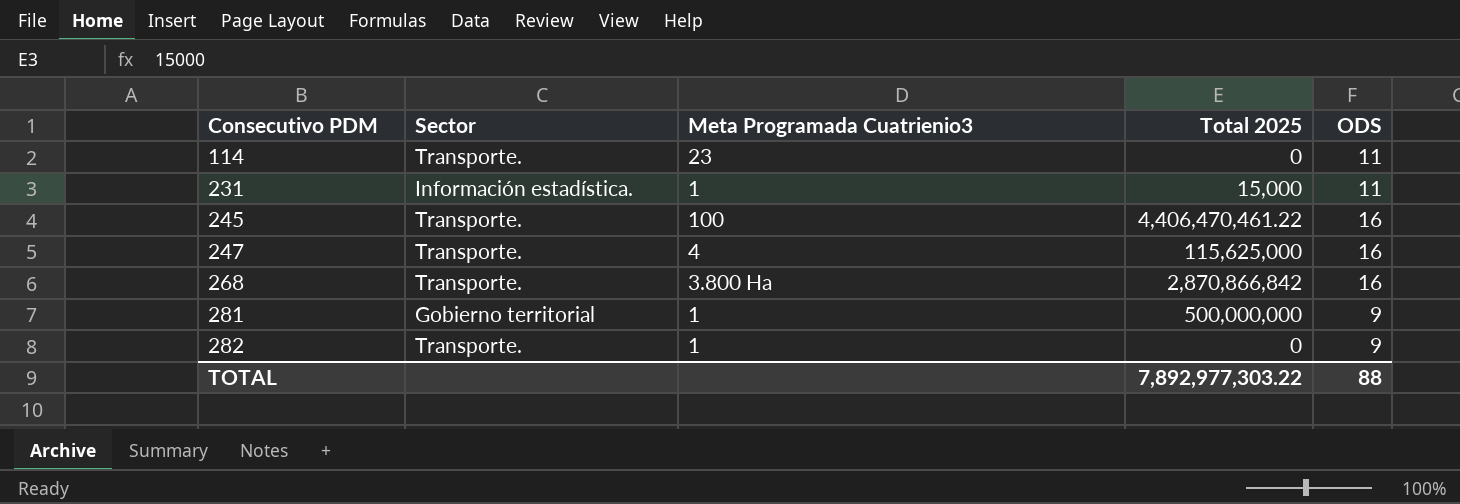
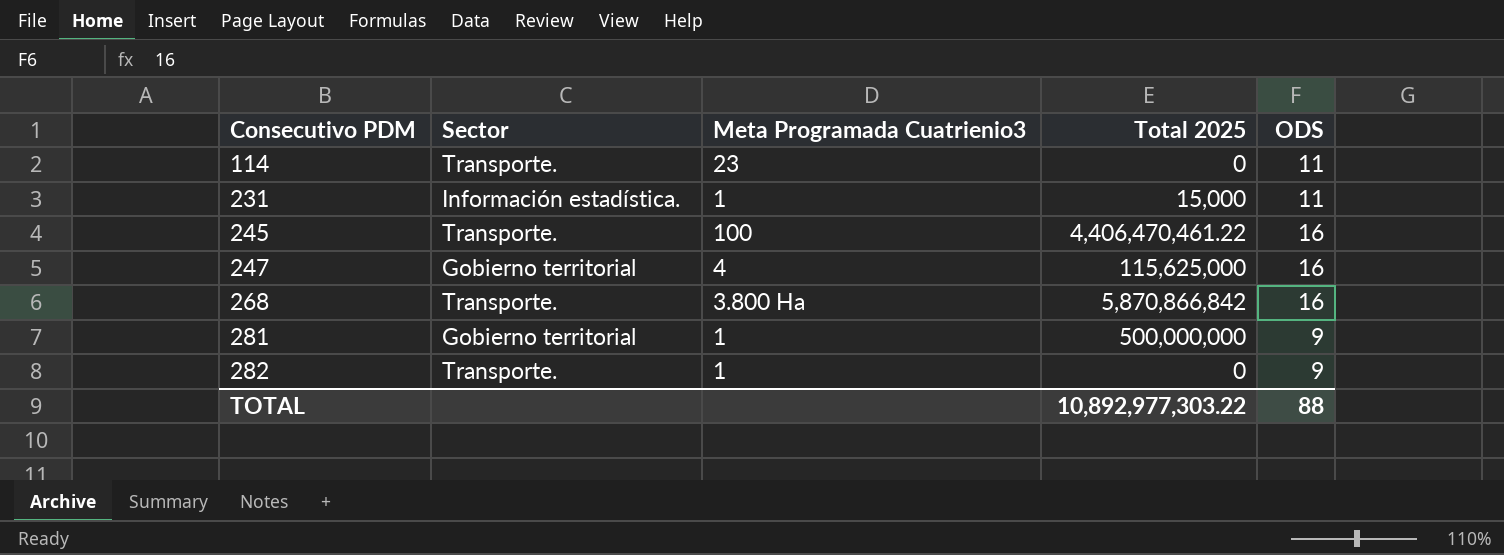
247 | Sector: Transporte. -> Gobierno territorial
268 | Total 2025: 2,870,866,842 -> 5,870,866,842
TOTAL | Total 2025: 7,892,977,303.22 -> 10,892,977,303.22

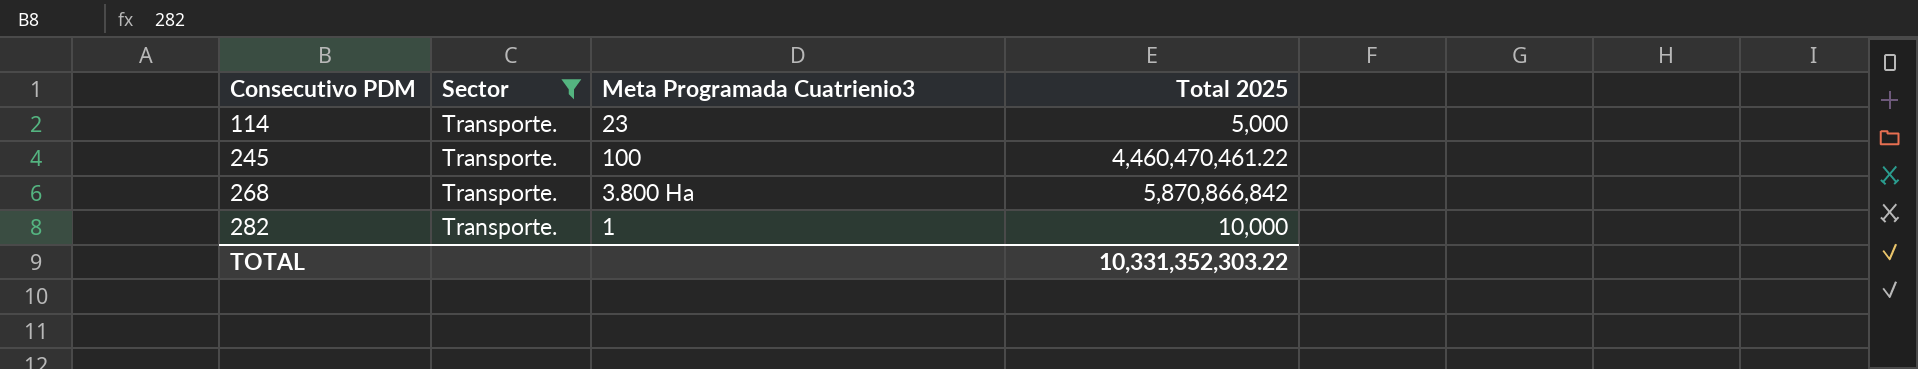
filter: none -> Sector = Transporte.
column ODS | position: 5 -> none
114 | Total 2025: 0 -> 5,000
245 | Total 2025: 4,406,470,461.22 -> 4,460,470,461.22
282 | Total 2025: 0 -> 10,000
TOTAL | Total 2025: 10,892,977,303.22 -> 10,331,352,303.22

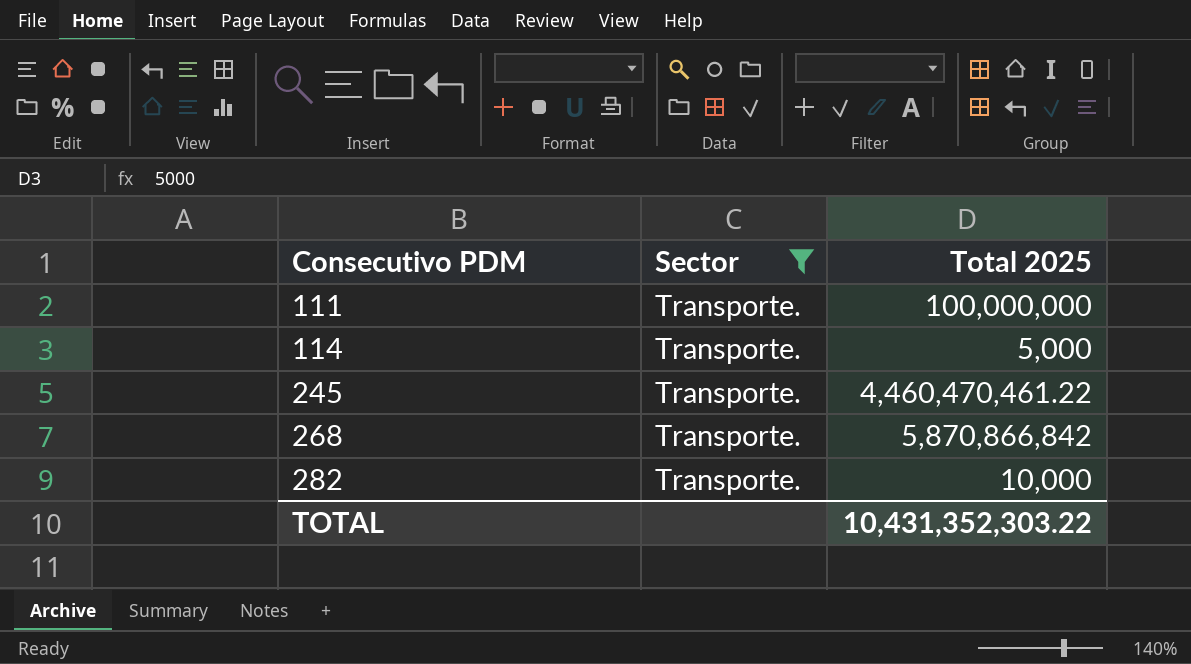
column Meta Programada Cuatrienio3 | position: 3 -> none
row 111: none -> Transporte. | 100,000,000
TOTAL | Total 2025: 10,331,352,303.22 -> 10,431,352,303.22

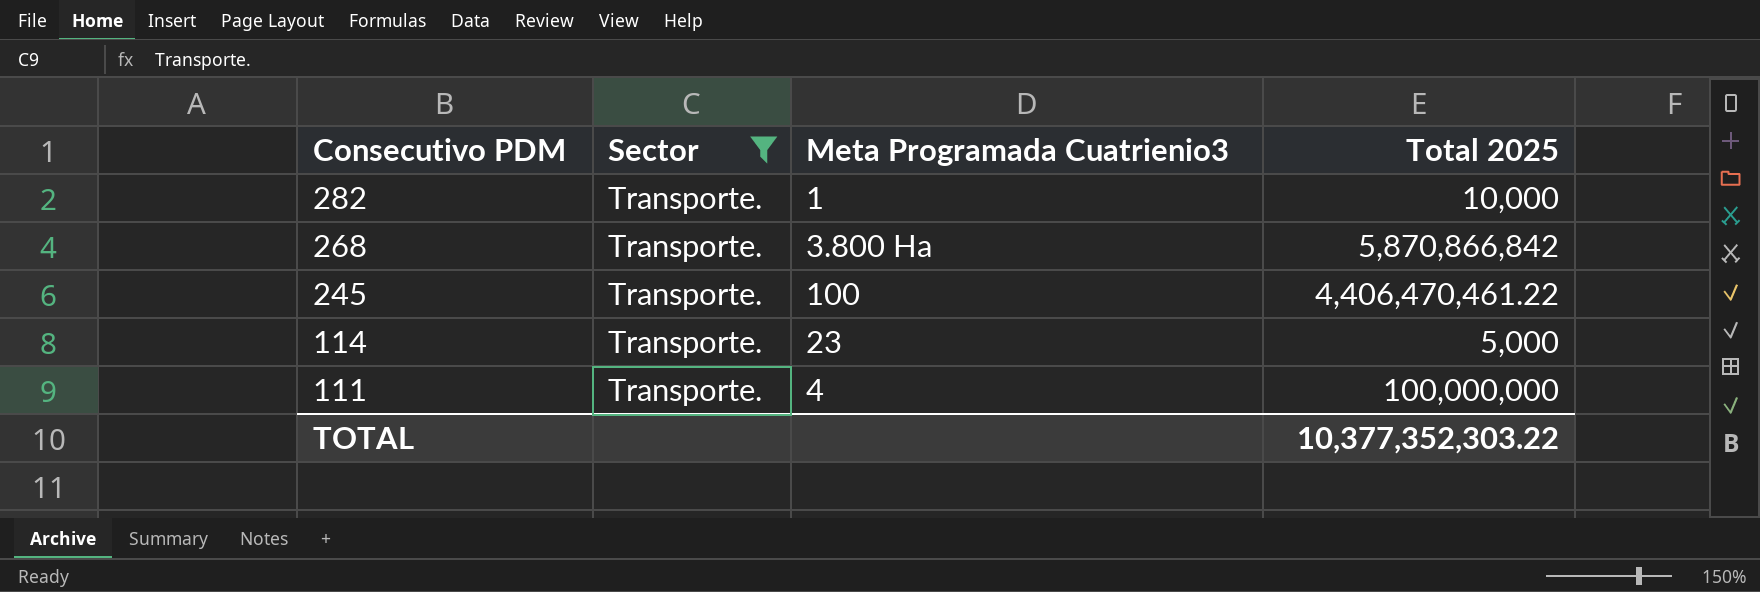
row order: Consecutivo PDM ascending -> Consecutivo PDM descending
column Meta Programada Cuatrienio3 | position: none -> 3
245 | Total 2025: 4,460,470,461.22 -> 4,406,470,461.22
TOTAL | Total 2025: 10,431,352,303.22 -> 10,377,352,303.22

